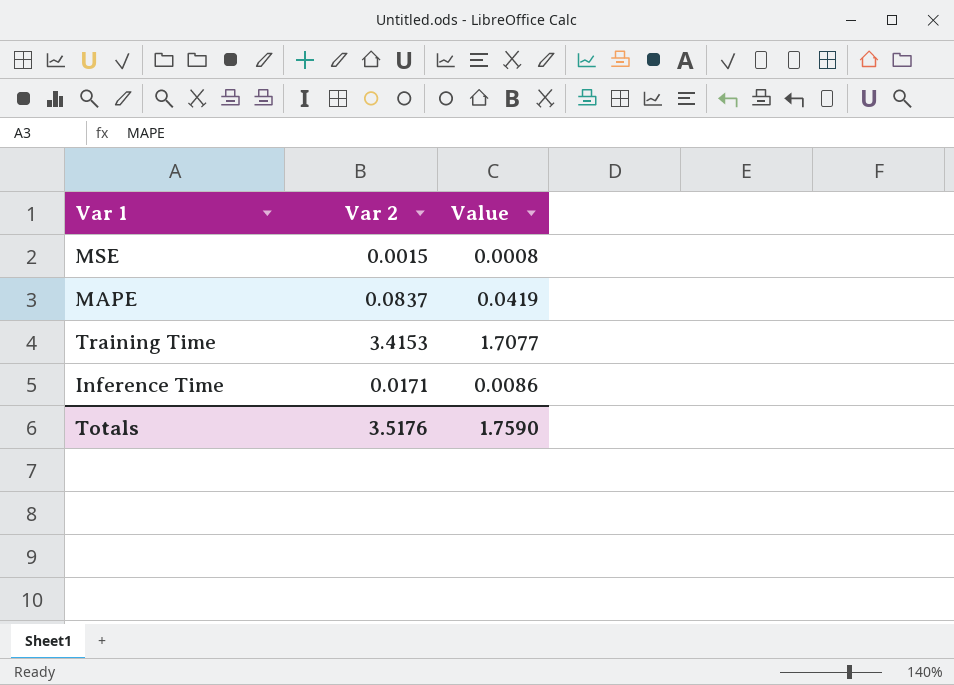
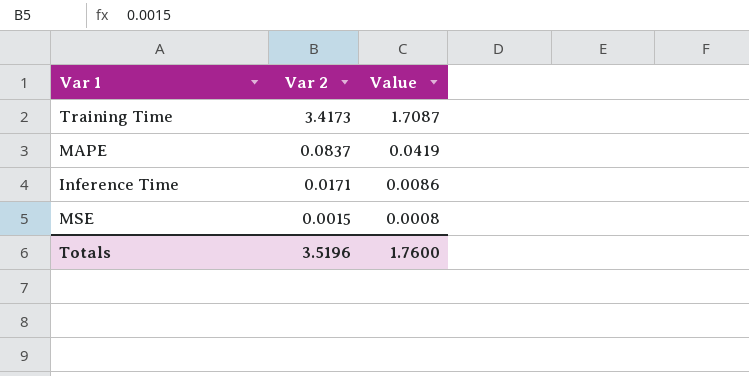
row order: none -> Var 2 descending
Training Time | Var 2: 3.4153 -> 3.4173
Training Time | Value: 1.7077 -> 1.7087
Totals | Var 2: 3.5176 -> 3.5196
Totals | Value: 1.7590 -> 1.7600

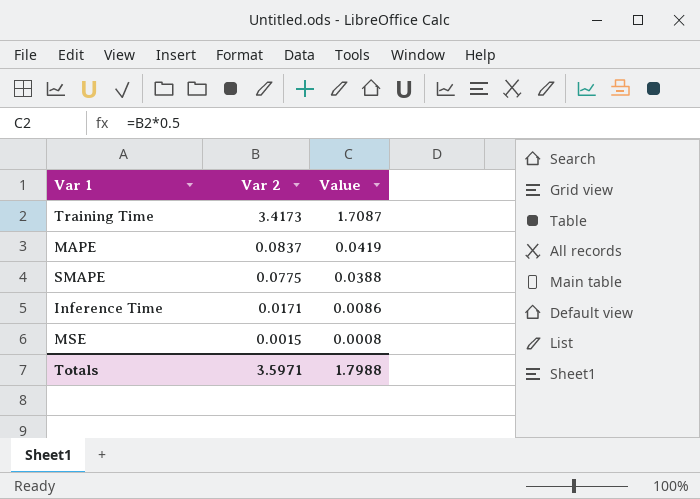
row SMAPE: none -> 0.0775 | 0.0388
Totals | Var 2: 3.5196 -> 3.5971
Totals | Value: 1.7600 -> 1.7988

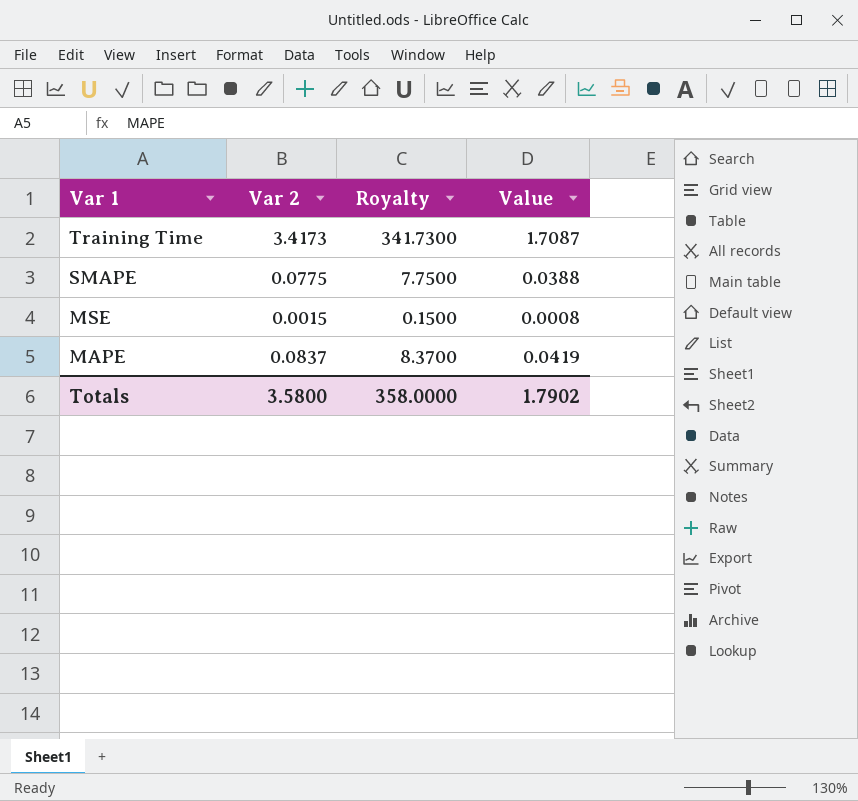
row order: Var 2 descending -> Var 1 descending
column Royalty | formula: none -> [Var 2] * 100
row Inference Time: 0.0171 | 0.0086 -> none
Totals | Var 2: 3.5971 -> 3.5800
Totals | Value: 1.7988 -> 1.7902

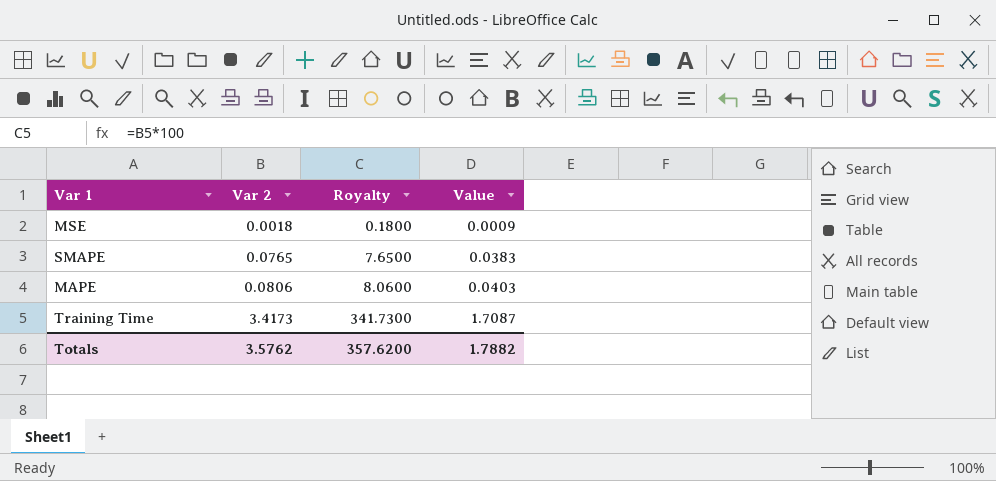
row order: Var 1 descending -> Var 2 ascending
MSE | Var 2: 0.0015 -> 0.0018
MSE | Royalty: 0.1500 -> 0.1800
MSE | Value: 0.0008 -> 0.0009
SMAPE | Var 2: 0.0775 -> 0.0765
SMAPE | Royalty: 7.7500 -> 7.6500
SMAPE | Value: 0.0388 -> 0.0383
MAPE | Var 2: 0.0837 -> 0.0806
MAPE | Royalty: 8.3700 -> 8.0600
MAPE | Value: 0.0419 -> 0.0403
Totals | Var 2: 3.5800 -> 3.5762
Totals | Royalty: 358.0000 -> 357.6200
Totals | Value: 1.7902 -> 1.7882

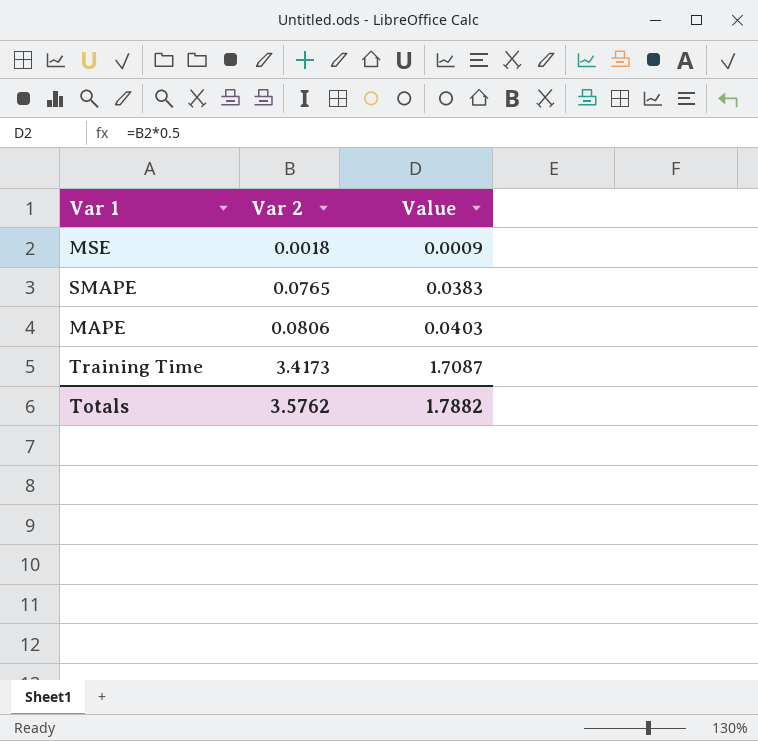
column Royalty | formula: [Var 2] * 100 -> none

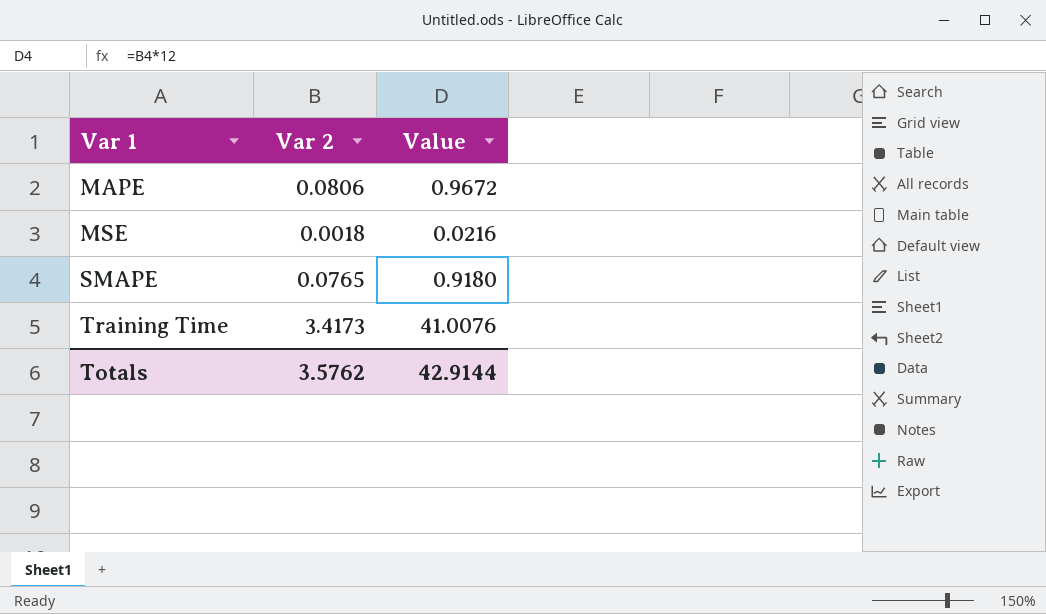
row order: Var 2 ascending -> Var 1 ascending
column Value | formula: [Var 2] * 0.5 -> [Var 2] * 12
Totals | Value: 1.7882 -> 42.9144

